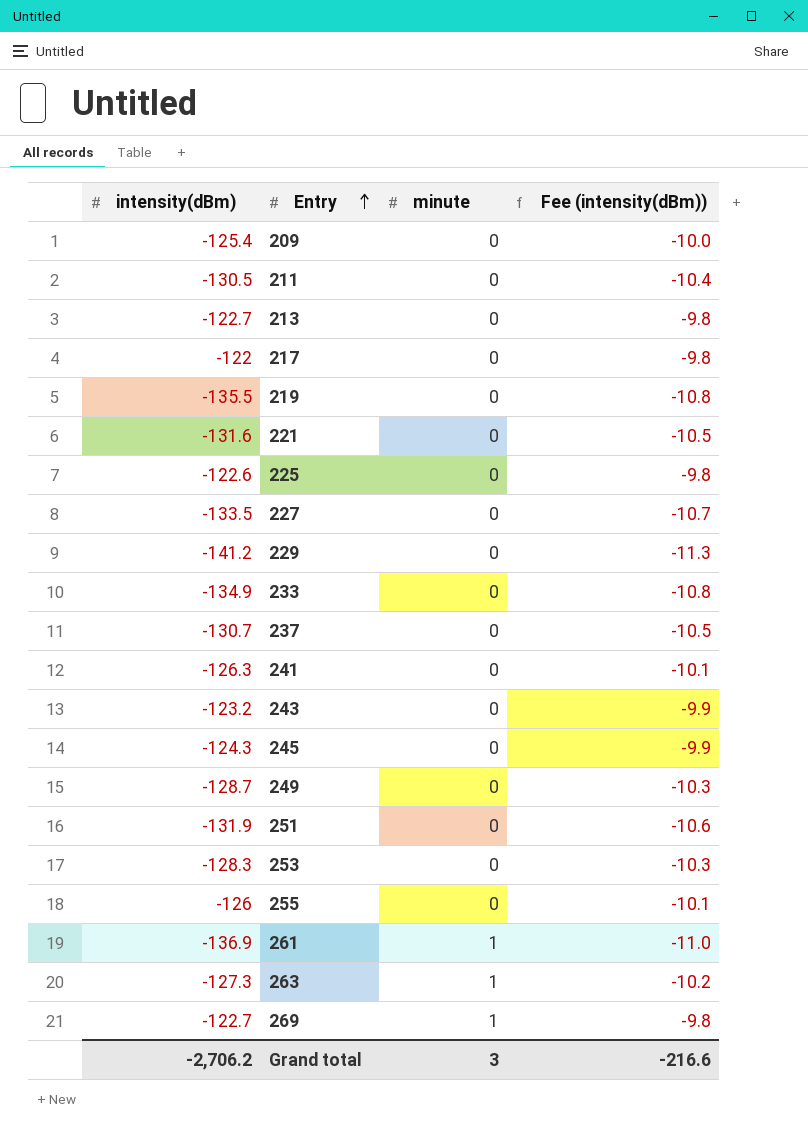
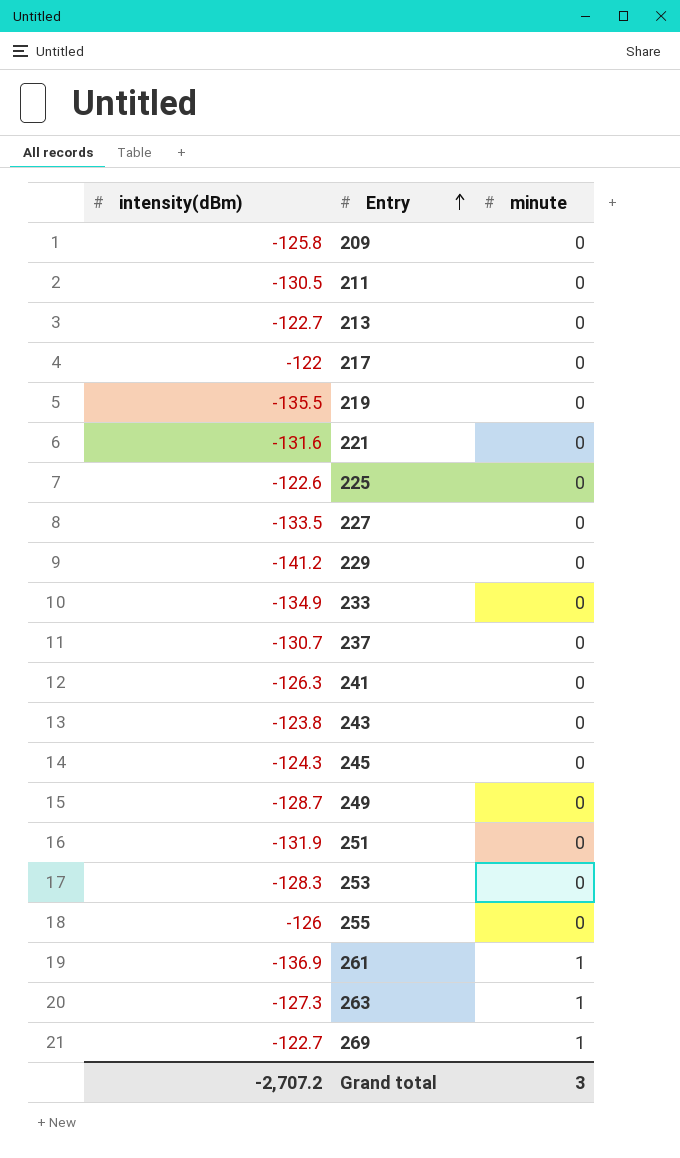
column Fee (intensity(dBm)) | formula: [intensity(dBm)] * 0.08 -> none
209 | intensity(dBm): -125.4 -> -125.8
243 | intensity(dBm): -123.2 -> -123.8
Grand total | intensity(dBm): -2,706.2 -> -2,707.2

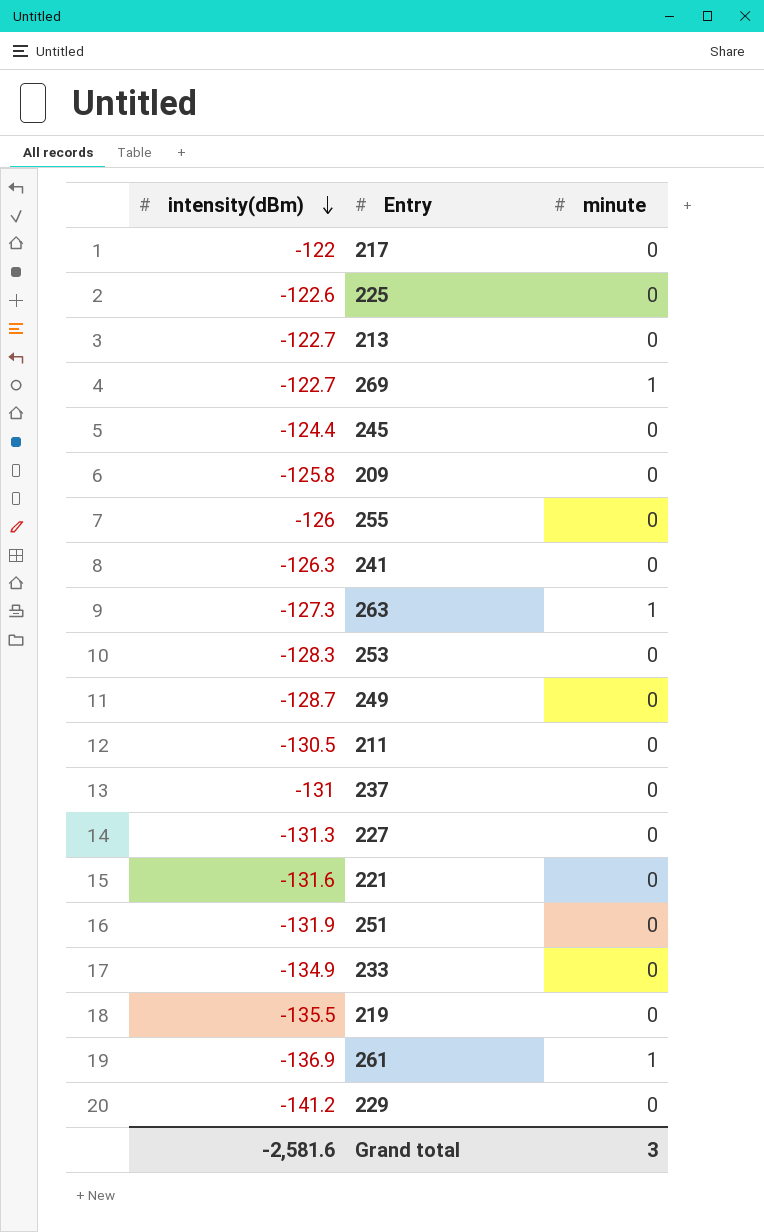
row order: Entry ascending -> intensity(dBm) descending
row 243: -123.8 | 0 -> none
245 | intensity(dBm): -124.3 -> -124.4
237 | intensity(dBm): -130.7 -> -131
227 | intensity(dBm): -133.5 -> -131.3
Grand total | intensity(dBm): -2,707.2 -> -2,581.6

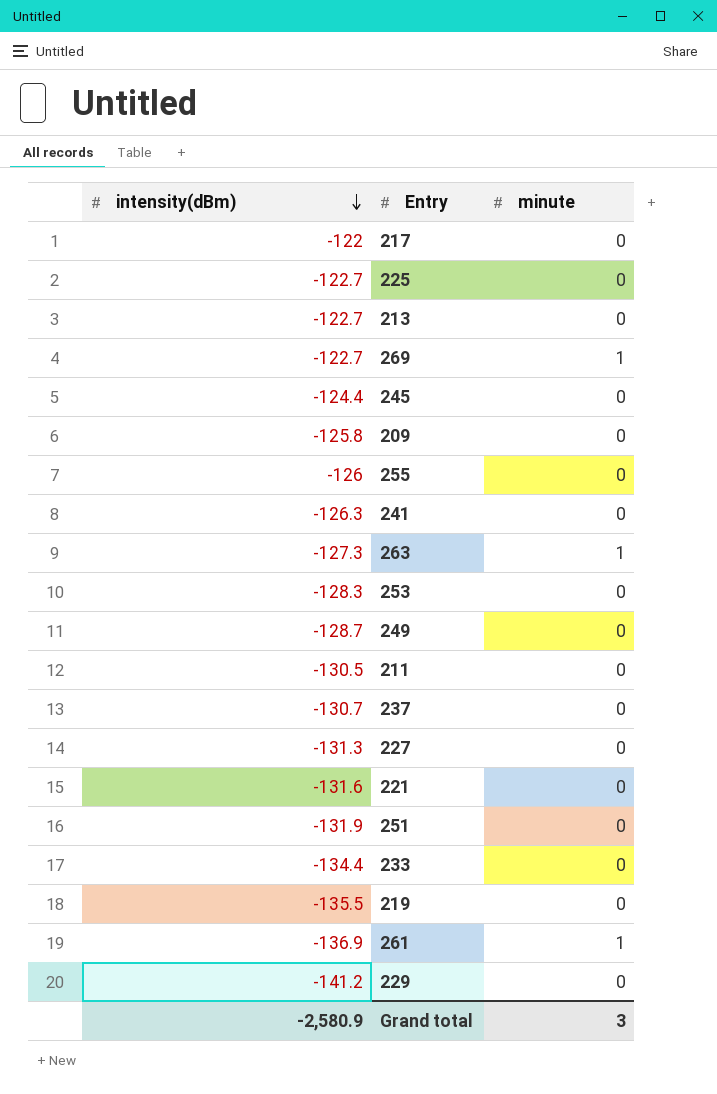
225 | intensity(dBm): -122.6 -> -122.7
237 | intensity(dBm): -131 -> -130.7
233 | intensity(dBm): -134.9 -> -134.4
Grand total | intensity(dBm): -2,581.6 -> -2,580.9

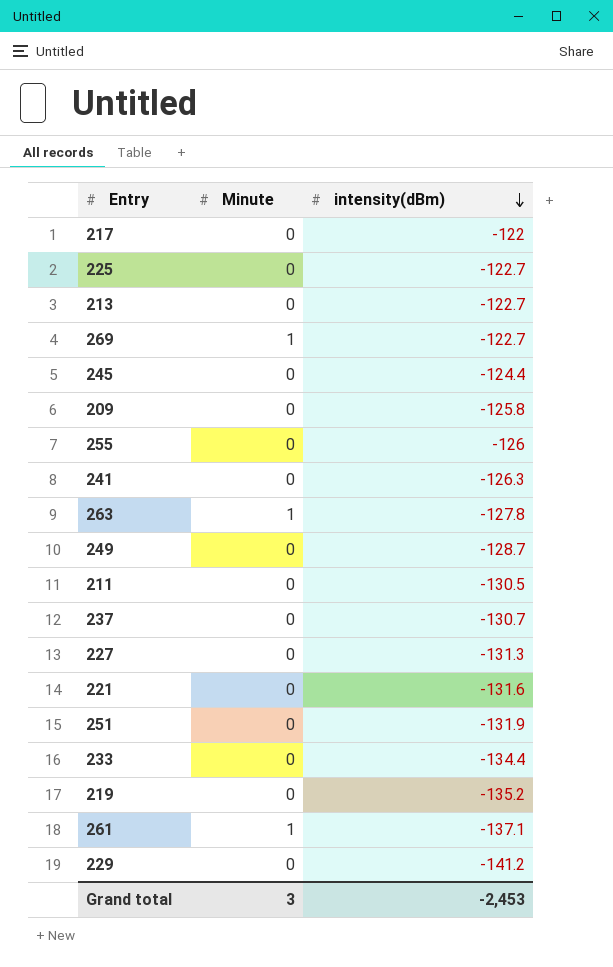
column name: minute -> Minute
column intensity(dBm) | position: 1 -> 3
row 253: -128.3 | 0 -> none
263 | intensity(dBm): -127.3 -> -127.8
219 | intensity(dBm): -135.5 -> -135.2
261 | intensity(dBm): -136.9 -> -137.1
Grand total | intensity(dBm): -2,580.9 -> -2,453

